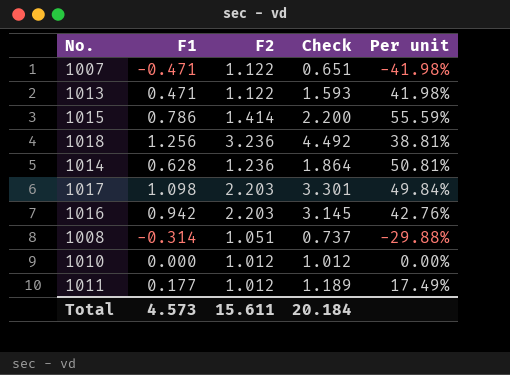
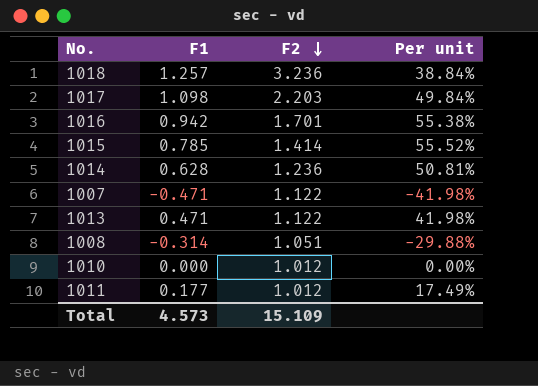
row order: none -> F2 descending
column Check | formula: [F1] + [F2] -> none
1018 | F1: 1.256 -> 1.257
1018 | Per unit: 38.81% -> 38.84%
1016 | F2: 2.203 -> 1.701
1016 | Per unit: 42.76% -> 55.38%
1015 | F1: 0.786 -> 0.785
1015 | Per unit: 55.59% -> 55.52%
Total | F2: 15.611 -> 15.109

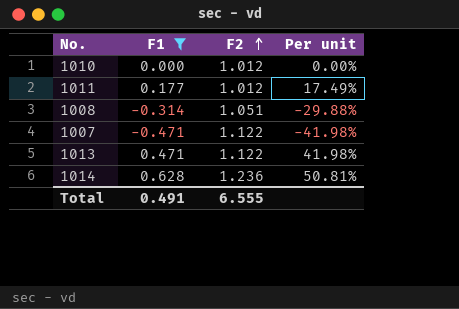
filter: none -> F1 <= 0.628
row order: F2 descending -> F2 ascending
Total | F1: 4.573 -> 0.491
Total | F2: 15.109 -> 6.555

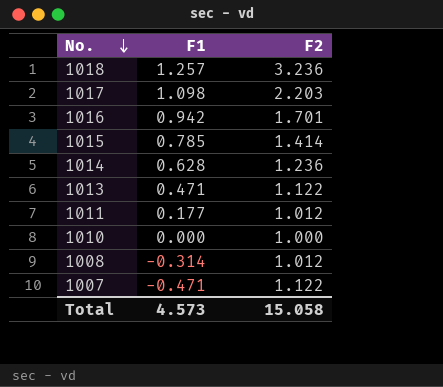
filter: F1 <= 0.628 -> none
row order: F2 ascending -> No. descending
column Per unit | formula: [F1] / [F2] -> none
1010 | F2: 1.012 -> 1.000
1008 | F2: 1.051 -> 1.012
Total | F1: 0.491 -> 4.573
Total | F2: 6.555 -> 15.058

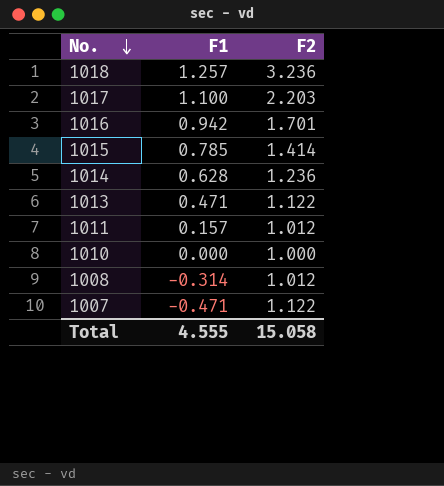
1017 | F1: 1.098 -> 1.100
1011 | F1: 0.177 -> 0.157
Total | F1: 4.573 -> 4.555

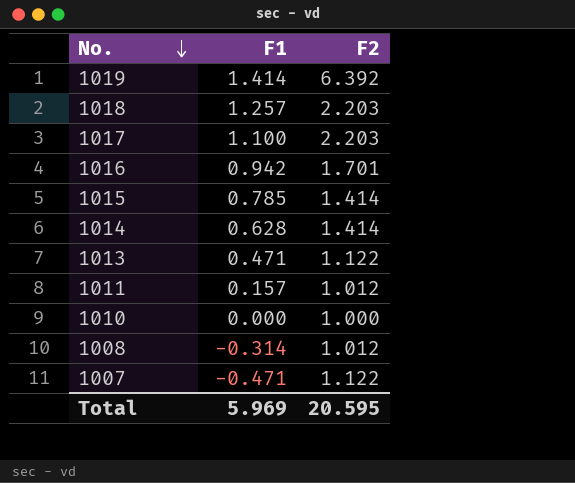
row 1019: none -> 1.414 | 6.392
1018 | F2: 3.236 -> 2.203
1014 | F2: 1.236 -> 1.414
Total | F1: 4.555 -> 5.969
Total | F2: 15.058 -> 20.595

